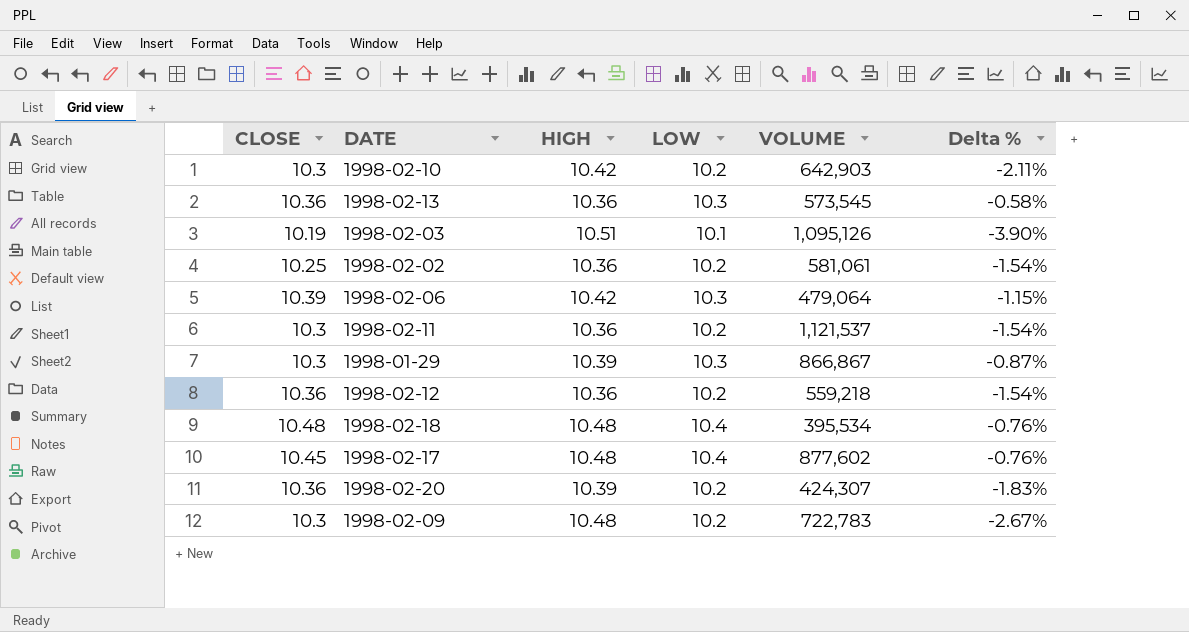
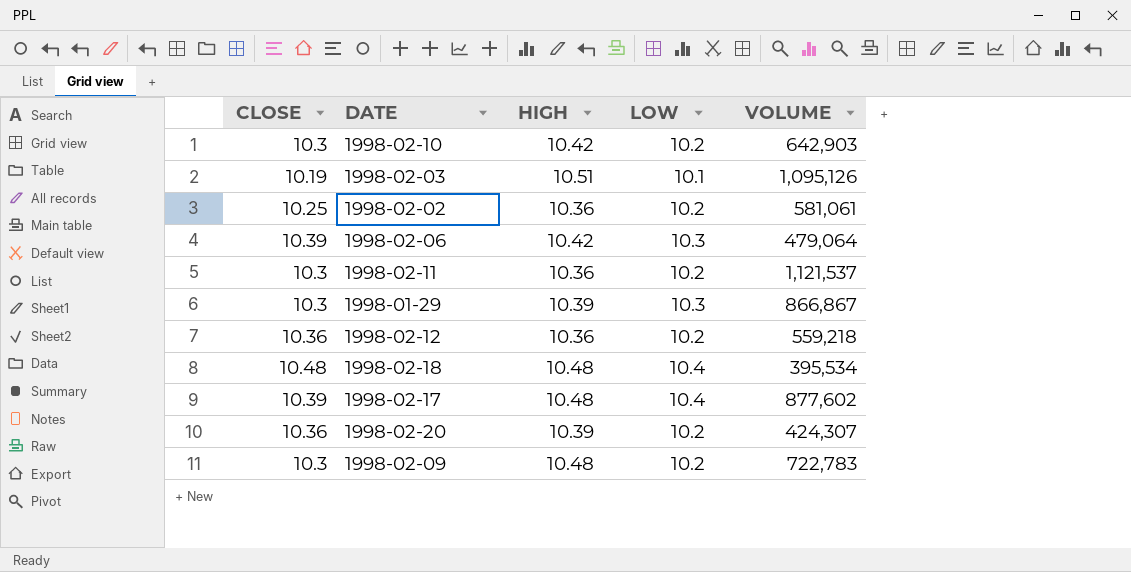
column Delta % | formula: ([LOW] - [HIGH]) / [HIGH] -> none
row 1998-02-13: 10.36 | 10.36 | 10.3 | 573,545 | -0.58% -> none
1998-02-17 | CLOSE: 10.45 -> 10.39

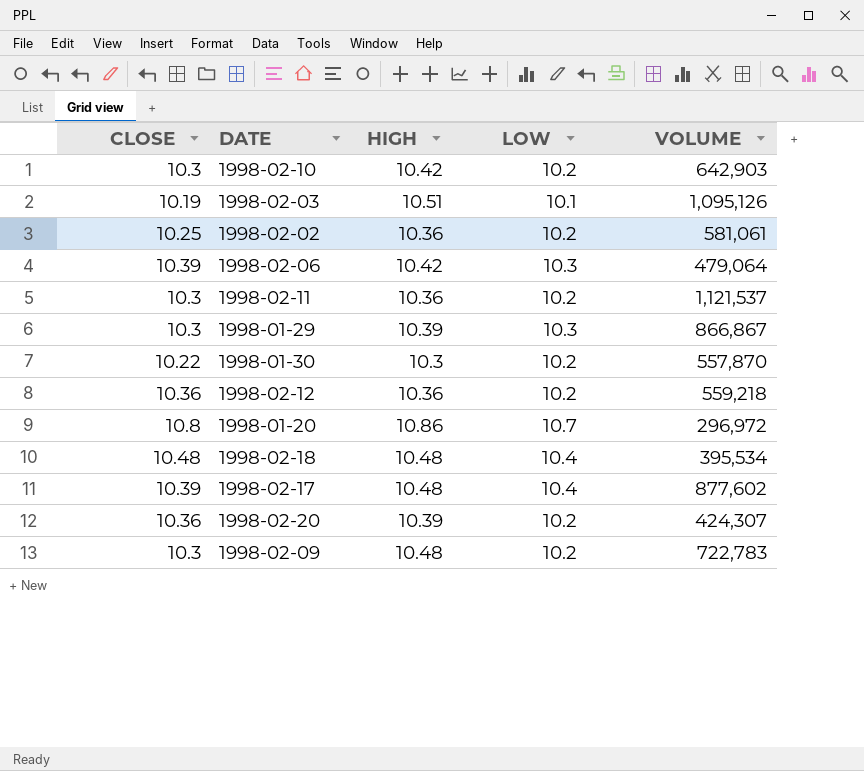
row 1998-01-30: none -> 10.22 | 10.3 | 10.2 | 557,870
row 1998-01-20: none -> 10.8 | 10.86 | 10.7 | 296,972

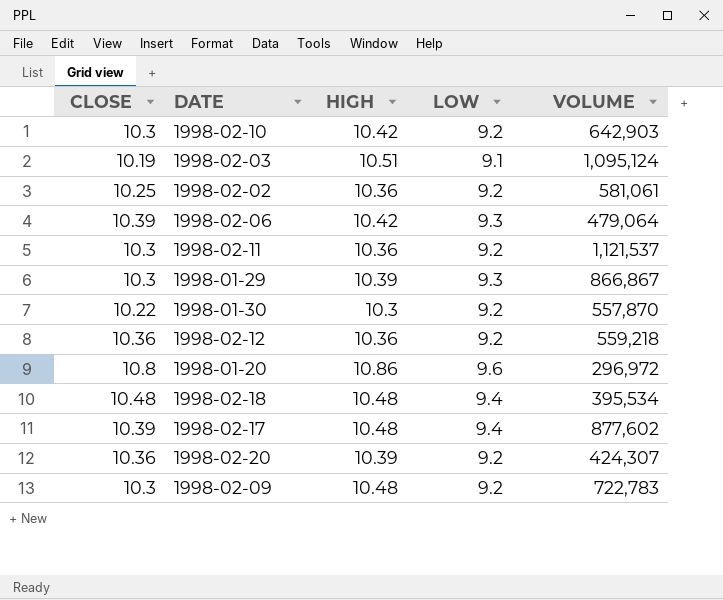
1998-02-10 | LOW: 10.2 -> 9.2
1998-02-03 | LOW: 10.1 -> 9.1
1998-02-03 | VOLUME: 1,095,126 -> 1,095,124
1998-02-02 | LOW: 10.2 -> 9.2
1998-02-06 | LOW: 10.3 -> 9.3
1998-02-11 | LOW: 10.2 -> 9.2
1998-01-29 | LOW: 10.3 -> 9.3
1998-01-30 | LOW: 10.2 -> 9.2
1998-02-12 | LOW: 10.2 -> 9.2
1998-01-20 | LOW: 10.7 -> 9.6
1998-02-18 | LOW: 10.4 -> 9.4
1998-02-17 | LOW: 10.4 -> 9.4
1998-02-20 | LOW: 10.2 -> 9.2
1998-02-09 | LOW: 10.2 -> 9.2

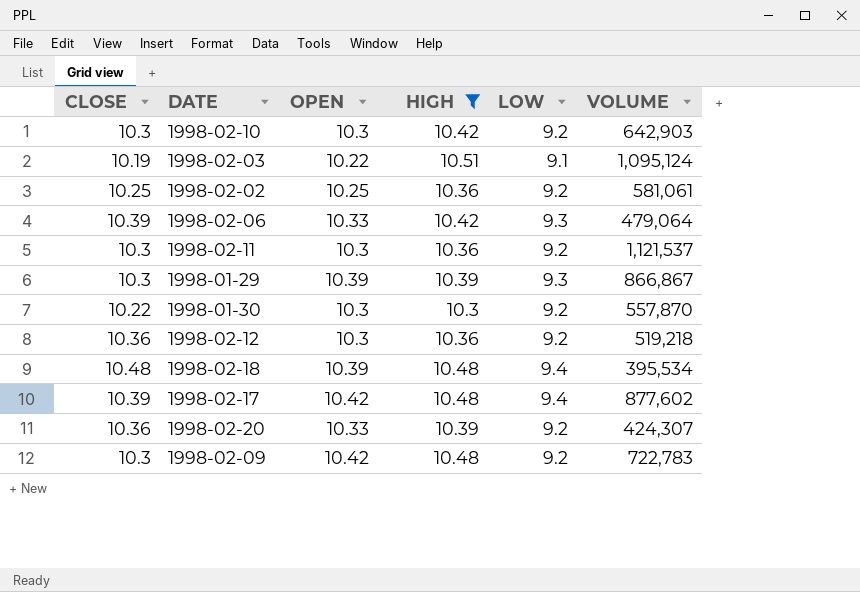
filter: none -> HIGH != 10.86
column OPEN | position: none -> 3
1998-02-12 | VOLUME: 559,218 -> 519,218

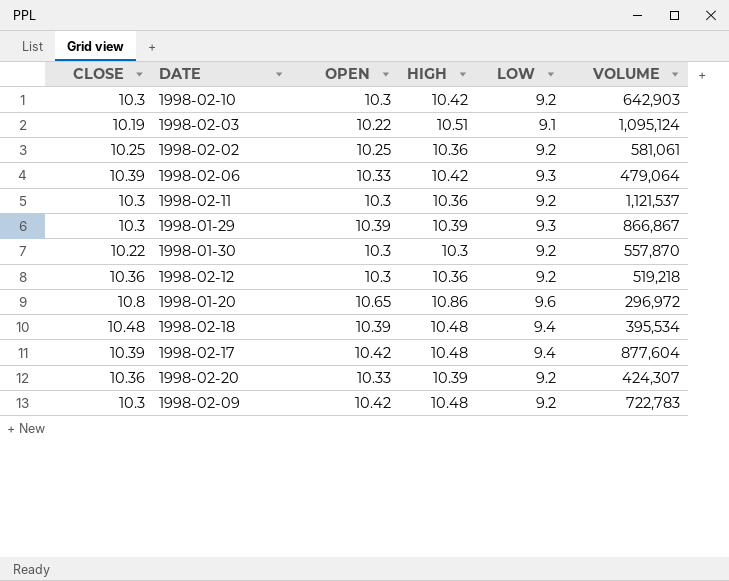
filter: HIGH != 10.86 -> none
1998-02-17 | VOLUME: 877,602 -> 877,604

